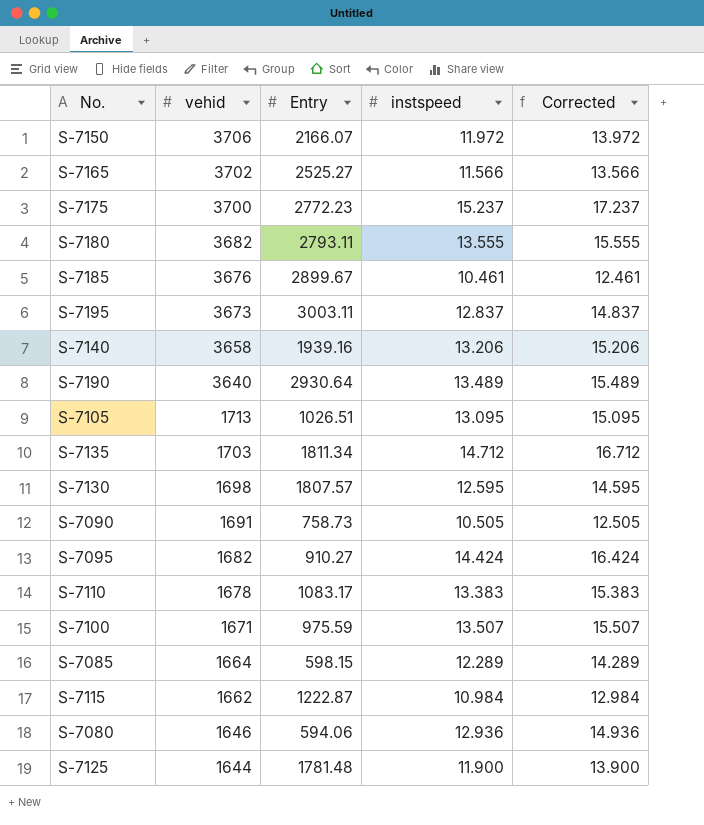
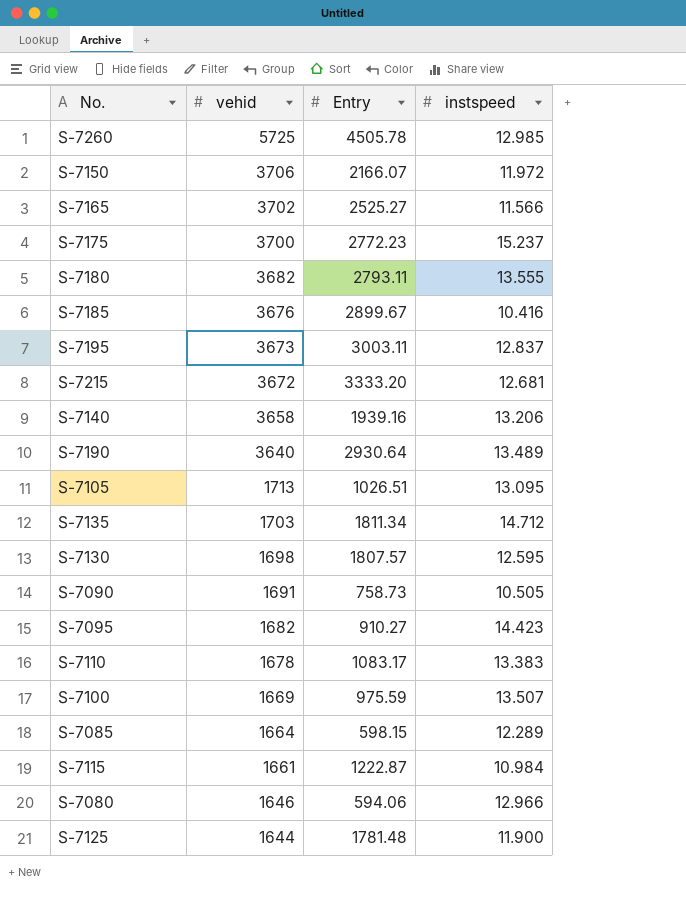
column Corrected | formula: [instspeed] + 2 -> none
row S-7260: none -> 5725 | 4505.78 | 12.985
S-7185 | instspeed: 10.461 -> 10.416
row S-7215: none -> 3672 | 3333.20 | 12.681
S-7095 | instspeed: 14.424 -> 14.423
S-7100 | vehid: 1671 -> 1669
S-7115 | vehid: 1662 -> 1661
S-7080 | instspeed: 12.936 -> 12.966

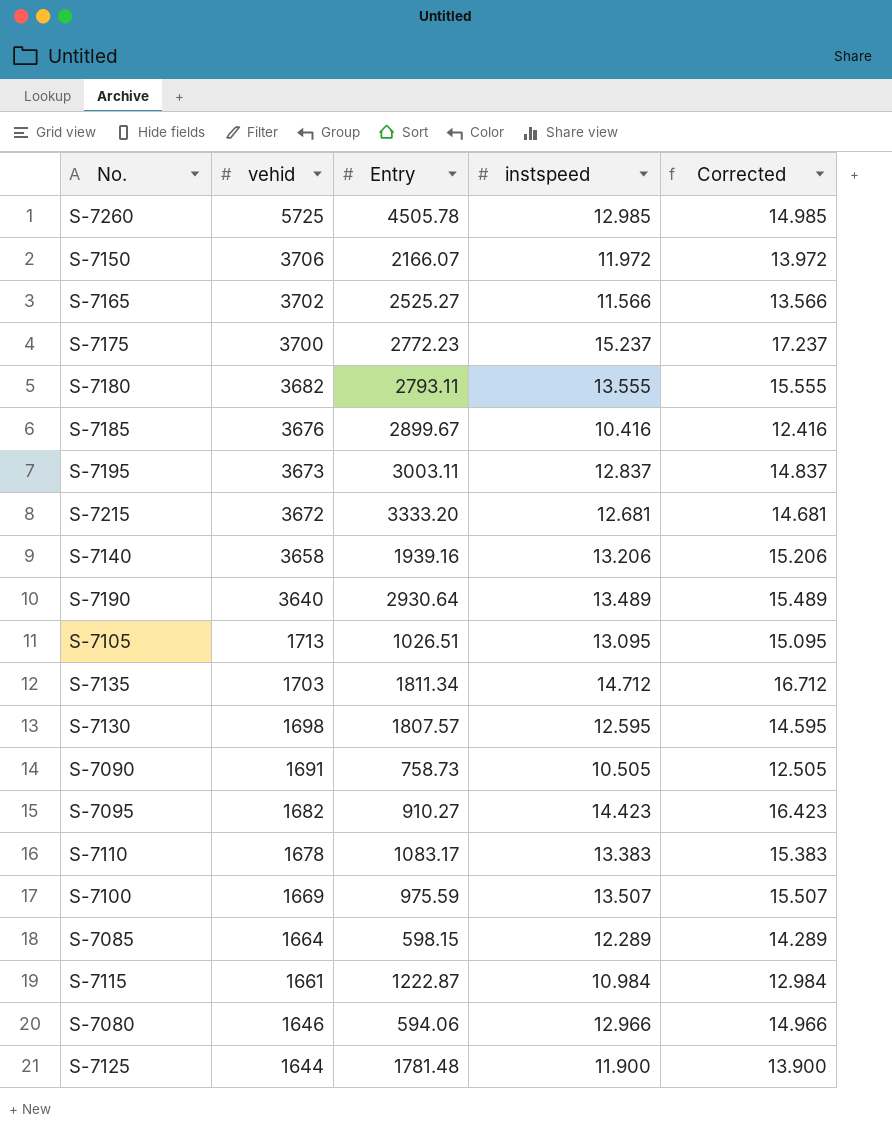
column Corrected | formula: none -> [instspeed] + 2

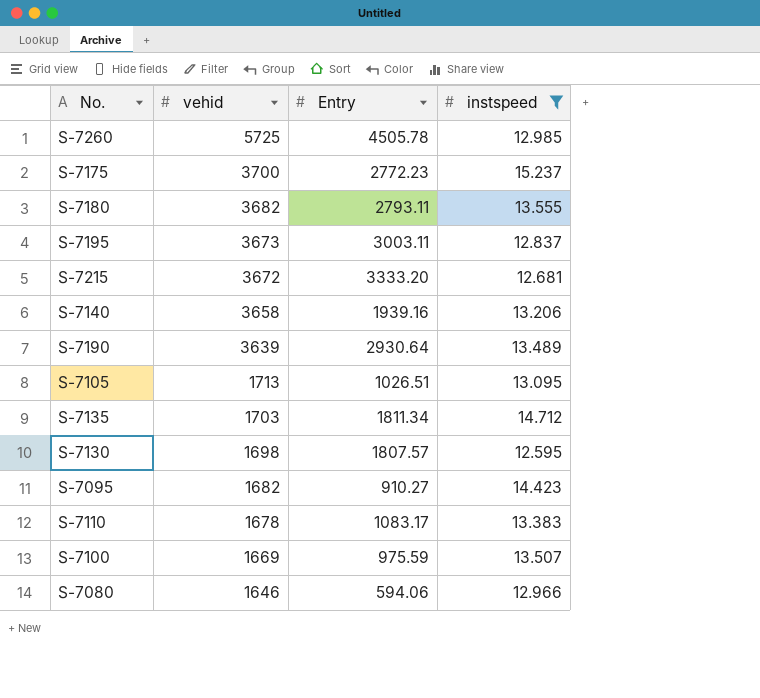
filter: none -> instspeed >= 12.595
column Corrected | formula: [instspeed] + 2 -> none
S-7190 | vehid: 3640 -> 3639

